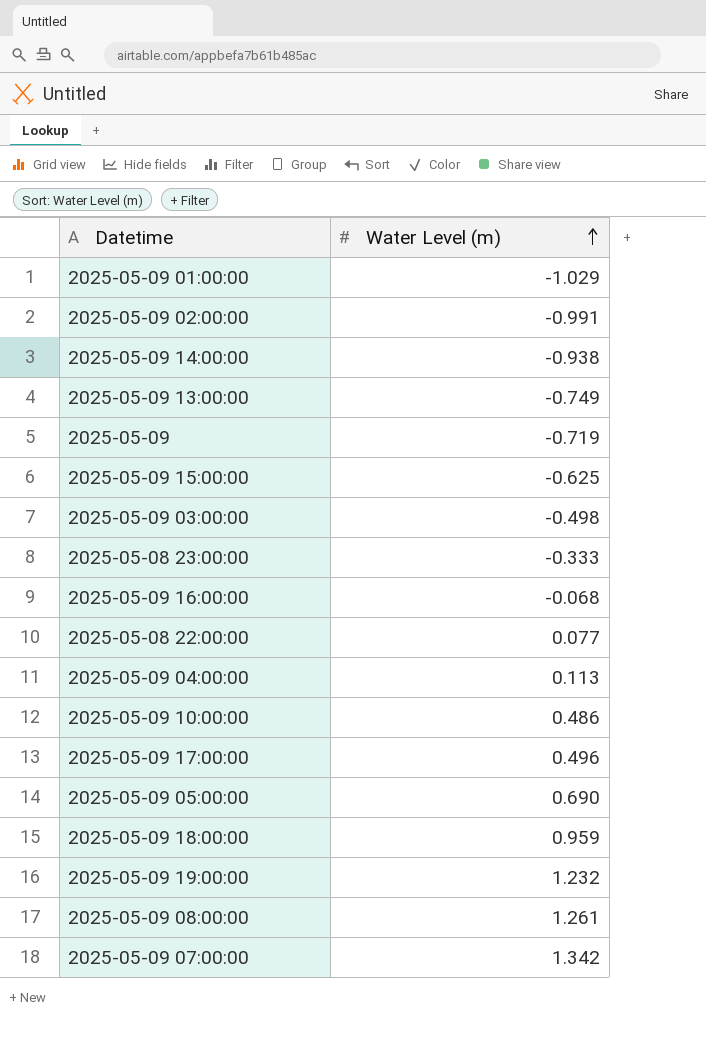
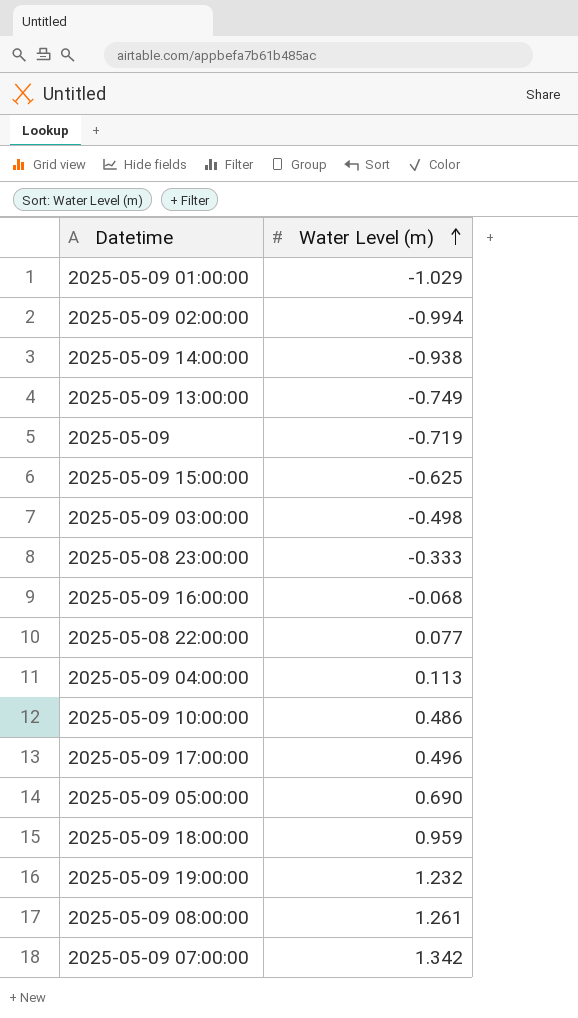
2025-05-09 02:00:00 | Water Level (m): -0.991 -> -0.994

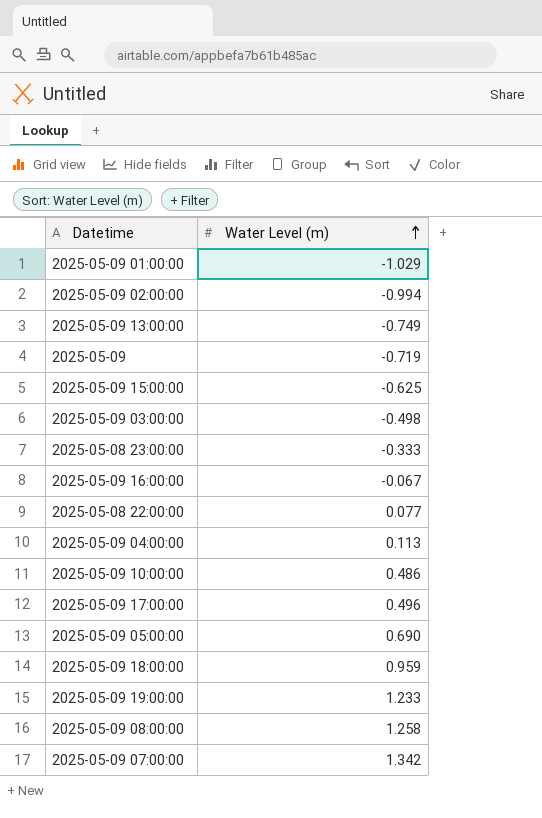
row 2025-05-09 14:00:00: -0.938 -> none
2025-05-09 16:00:00 | Water Level (m): -0.068 -> -0.067
2025-05-09 19:00:00 | Water Level (m): 1.232 -> 1.233
2025-05-09 08:00:00 | Water Level (m): 1.261 -> 1.258

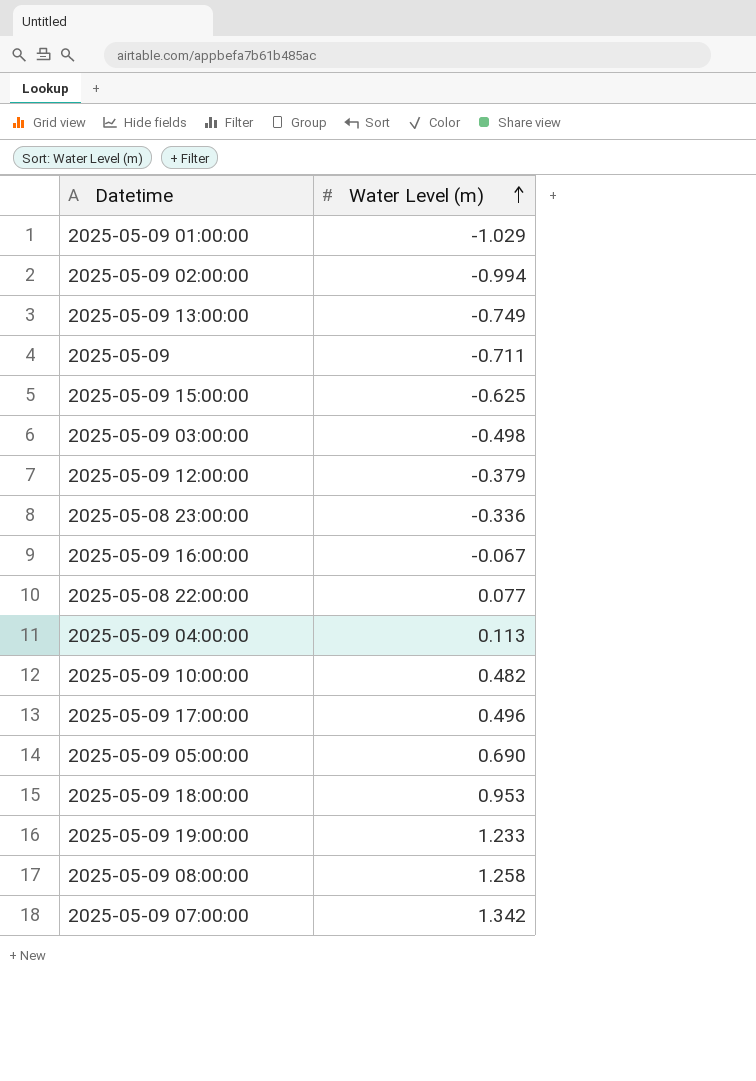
2025-05-09 | Water Level (m): -0.719 -> -0.711
row 2025-05-09 12:00:00: none -> -0.379
2025-05-08 23:00:00 | Water Level (m): -0.333 -> -0.336
2025-05-09 10:00:00 | Water Level (m): 0.486 -> 0.482
2025-05-09 18:00:00 | Water Level (m): 0.959 -> 0.953

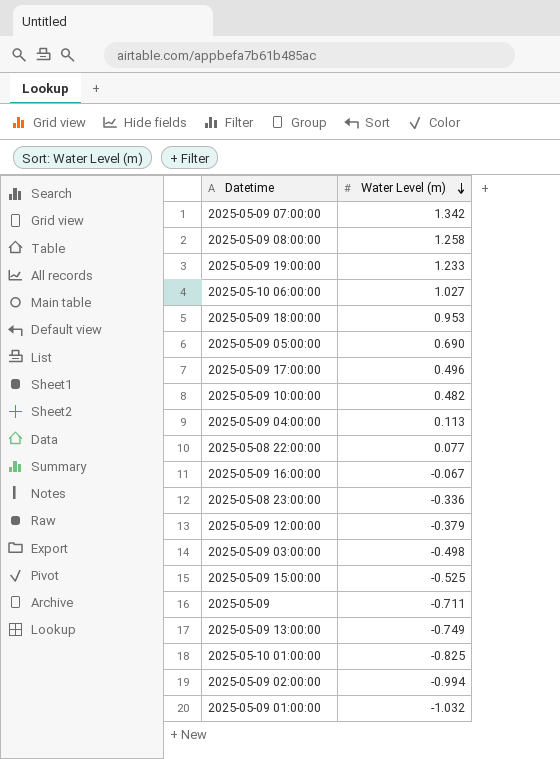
row order: Water Level (m) ascending -> Water Level (m) descending
row 2025-05-10 06:00:00: none -> 1.027
2025-05-09 15:00:00 | Water Level (m): -0.625 -> -0.525
row 2025-05-10 01:00:00: none -> -0.825
2025-05-09 01:00:00 | Water Level (m): -1.029 -> -1.032

